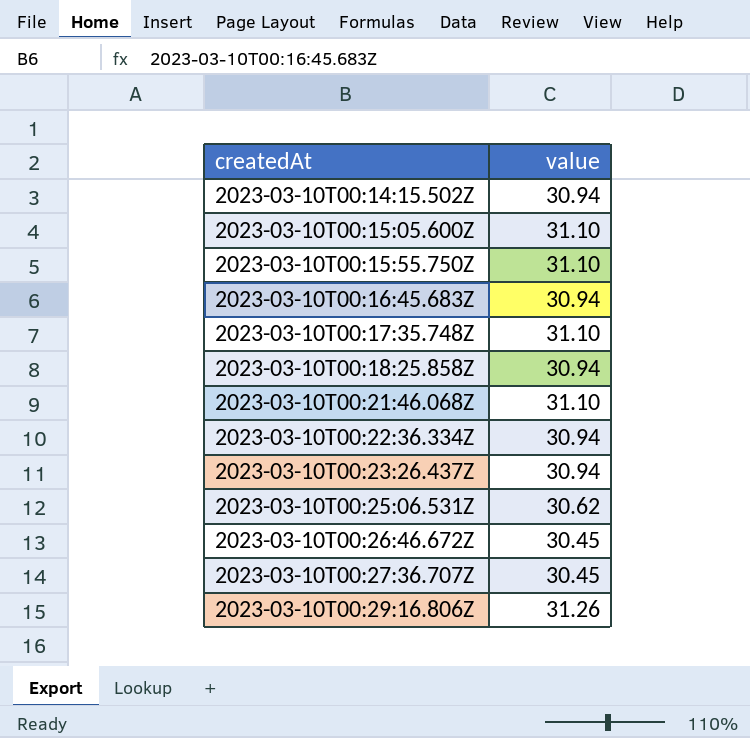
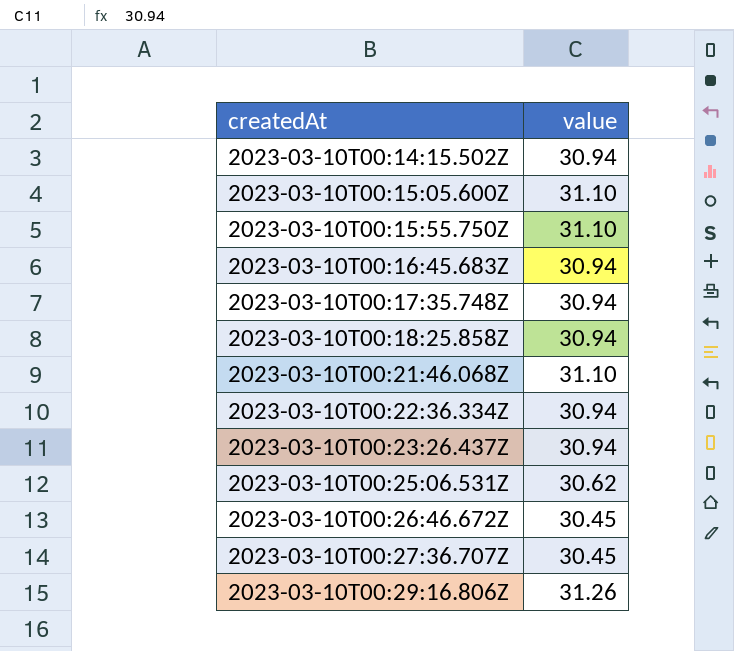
2023-03-10T00:17:35.748Z | value: 31.10 -> 30.94

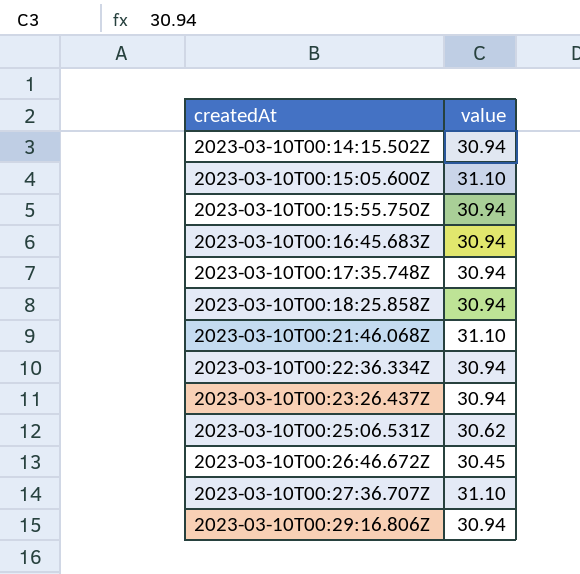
2023-03-10T00:15:55.750Z | value: 31.10 -> 30.94
2023-03-10T00:27:36.707Z | value: 30.45 -> 31.10
2023-03-10T00:29:16.806Z | value: 31.26 -> 30.94

